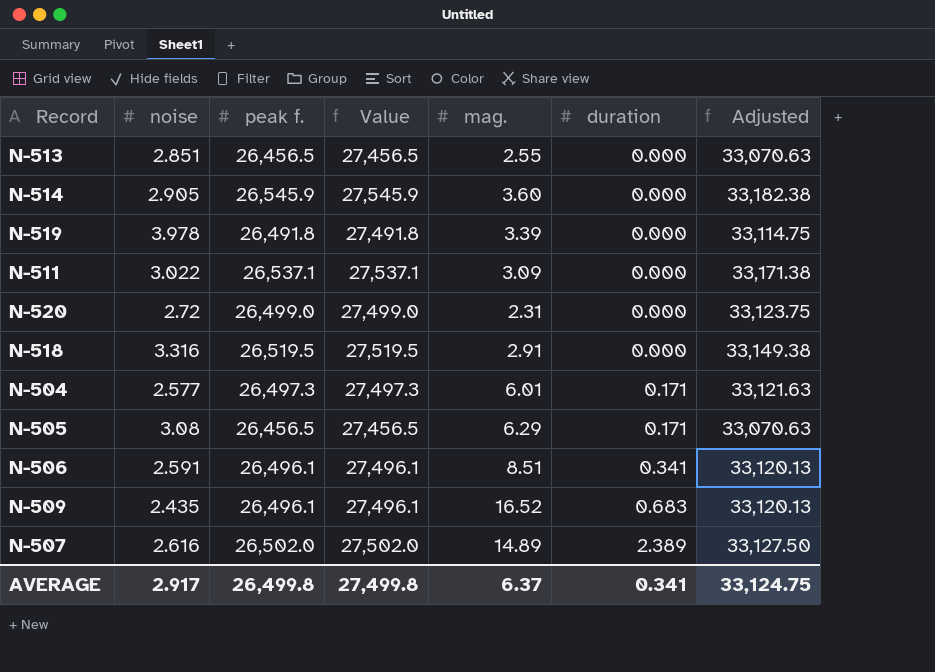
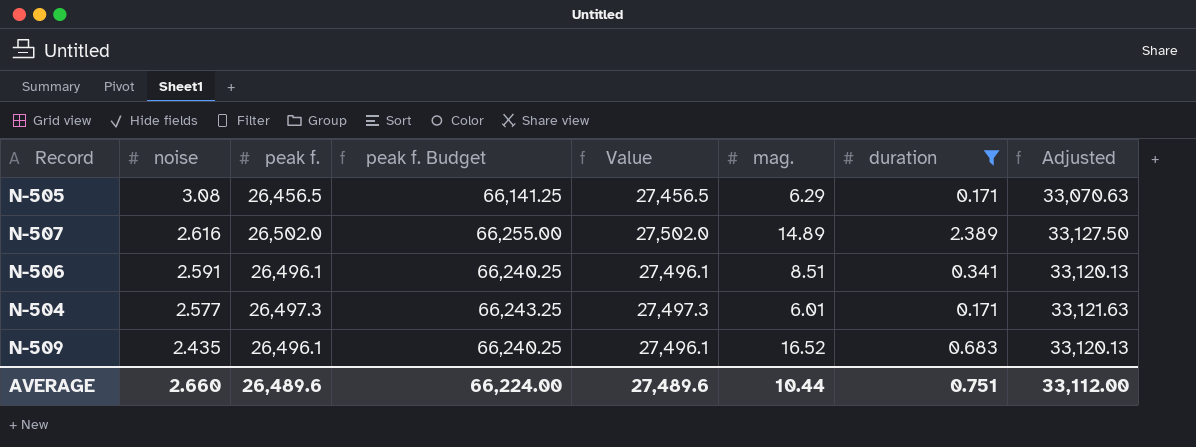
filter: none -> duration != 0.000
row order: duration ascending -> noise descending
column peak f. Budget | formula: none -> [peak f.] * 2.5
AVERAGE | noise: 2.917 -> 2.660
AVERAGE | peak f.: 26,499.8 -> 26,489.6
AVERAGE | Value: 27,499.8 -> 27,489.6
AVERAGE | mag.: 6.37 -> 10.44
AVERAGE | duration: 0.341 -> 0.751
AVERAGE | Adjusted: 33,124.75 -> 33,112.00

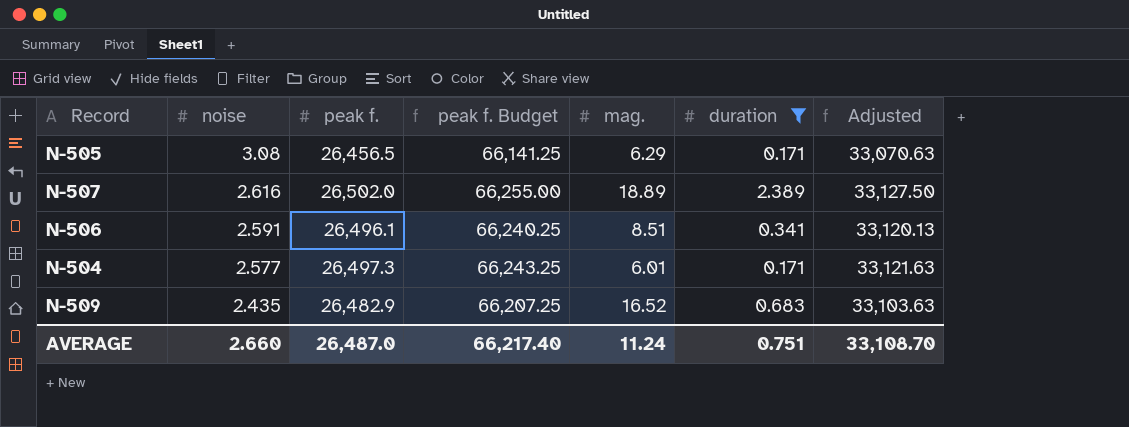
column Value | formula: [peak f.] + 1000 -> none
N-507 | mag.: 14.89 -> 18.89
N-509 | peak f.: 26,496.1 -> 26,482.9
N-509 | peak f. Budget: 66,240.25 -> 66,207.25
N-509 | Adjusted: 33,120.13 -> 33,103.63
AVERAGE | peak f.: 26,489.6 -> 26,487.0
AVERAGE | peak f. Budget: 66,224.00 -> 66,217.40
AVERAGE | mag.: 10.44 -> 11.24
AVERAGE | Adjusted: 33,112.00 -> 33,108.70

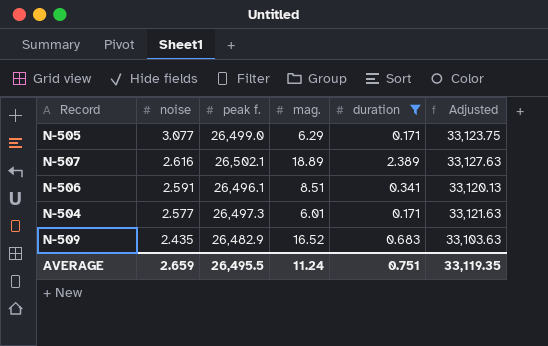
column peak f. Budget | formula: [peak f.] * 2.5 -> none
N-505 | noise: 3.08 -> 3.077
N-505 | peak f.: 26,456.5 -> 26,499.0
N-505 | Adjusted: 33,070.63 -> 33,123.75
N-507 | peak f.: 26,502.0 -> 26,502.1
N-507 | Adjusted: 33,127.50 -> 33,127.63
AVERAGE | noise: 2.660 -> 2.659
AVERAGE | peak f.: 26,487.0 -> 26,495.5
AVERAGE | Adjusted: 33,108.70 -> 33,119.35

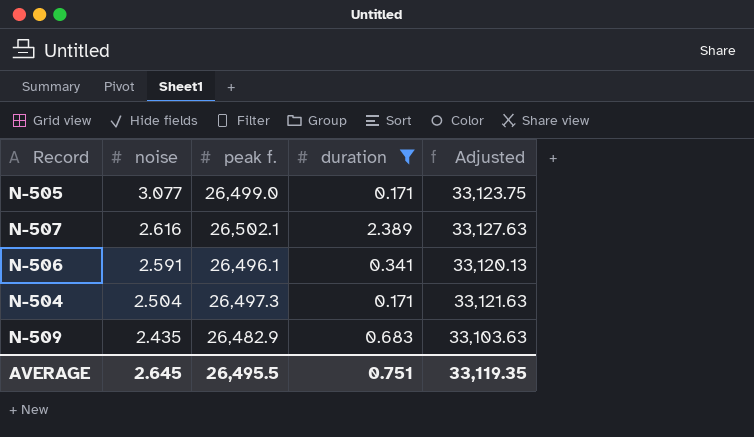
column mag. | position: 4 -> none
N-504 | noise: 2.577 -> 2.504
AVERAGE | noise: 2.659 -> 2.645

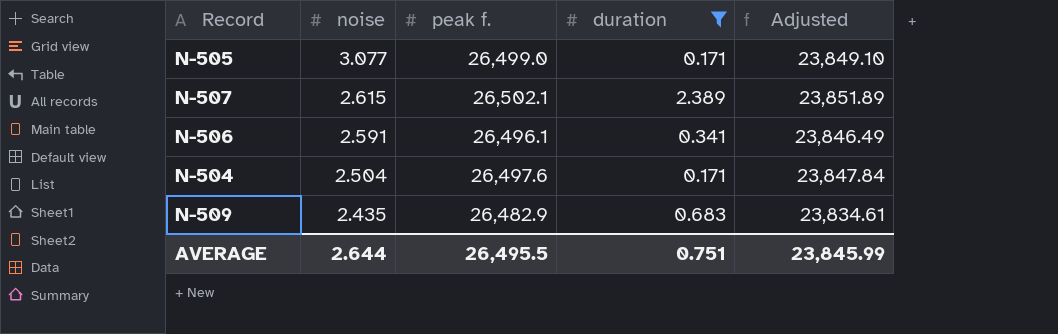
column Adjusted | formula: [peak f.] * 1.25 -> [peak f.] * 0.9
N-507 | noise: 2.616 -> 2.615
N-504 | peak f.: 26,497.3 -> 26,497.6
AVERAGE | noise: 2.645 -> 2.644
AVERAGE | Adjusted: 33,119.35 -> 23,845.99

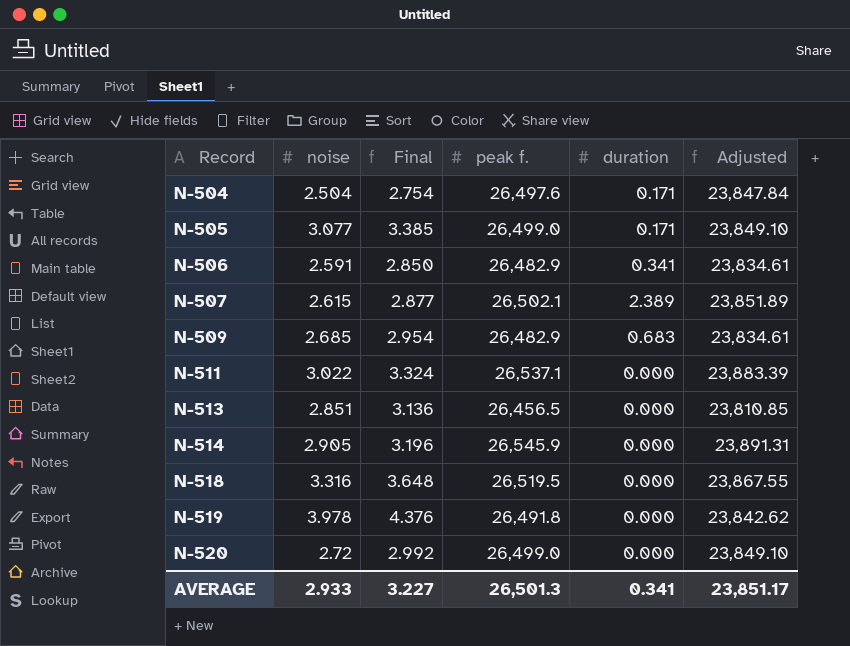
filter: duration != 0.000 -> none
row order: noise descending -> Record ascending
column Final | formula: none -> [noise] * 1.1
N-506 | peak f.: 26,496.1 -> 26,482.9
N-506 | Adjusted: 23,846.49 -> 23,834.61
N-509 | noise: 2.435 -> 2.685
AVERAGE | noise: 2.644 -> 2.933
AVERAGE | peak f.: 26,495.5 -> 26,501.3
AVERAGE | duration: 0.751 -> 0.341
AVERAGE | Adjusted: 23,845.99 -> 23,851.17

